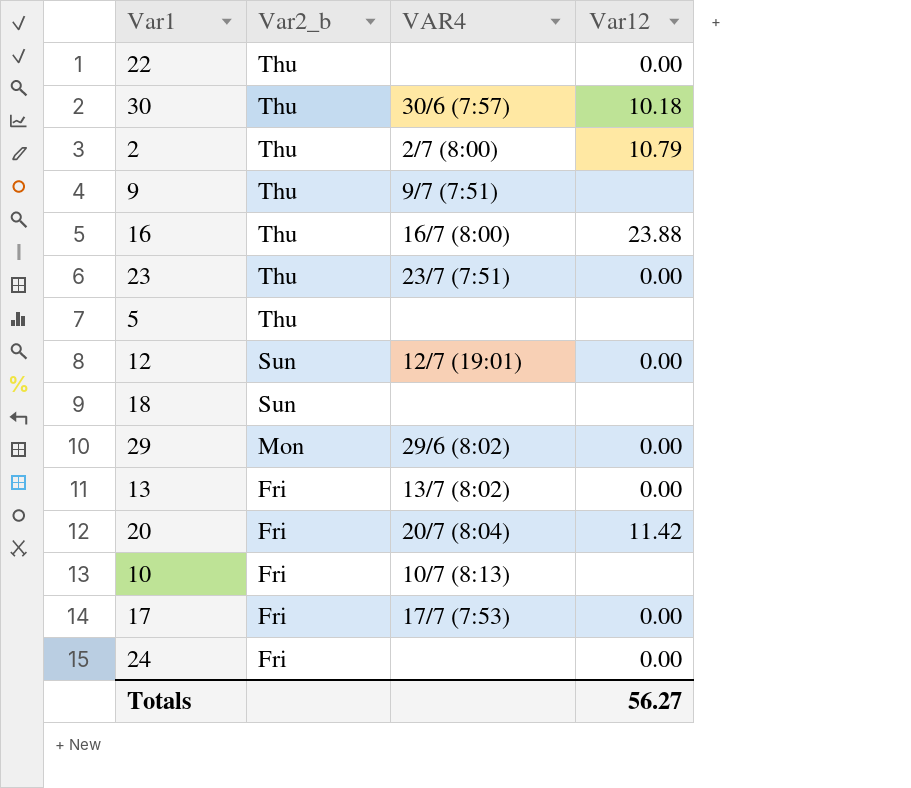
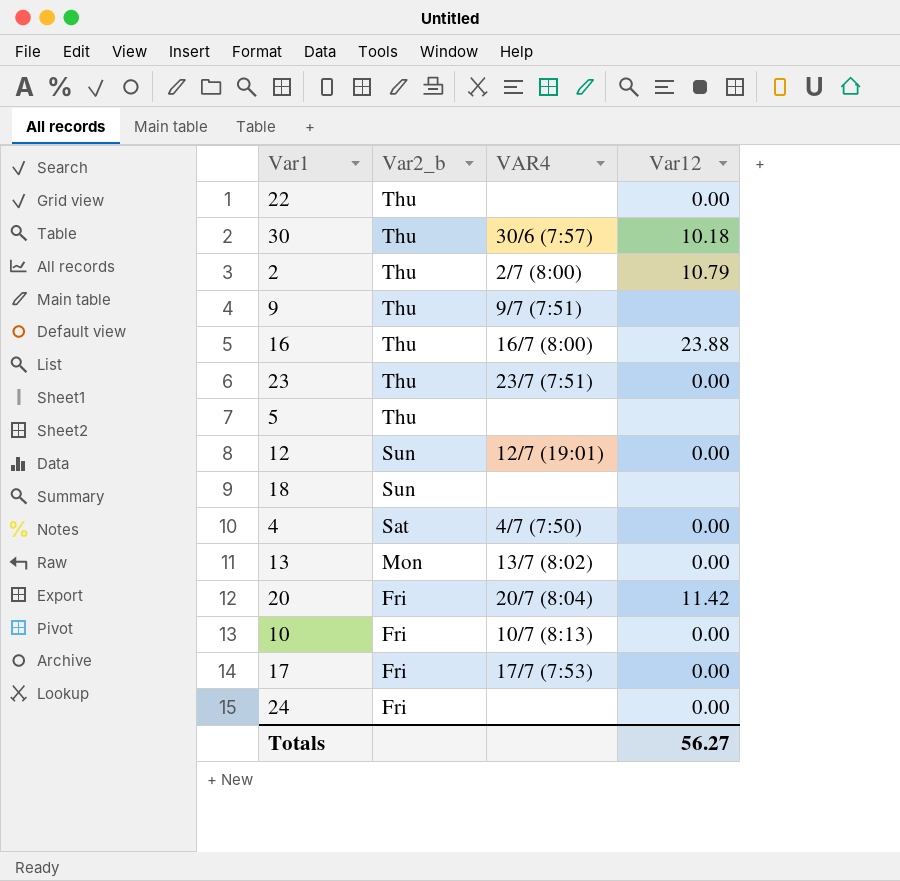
row 29: Mon | 29/6 (8:02) | 0.00 -> none
row 4: none -> Sat | 4/7 (7:50) | 0.00
13 | Var2_b: Fri -> Mon
10 | Var12: none -> 0.00

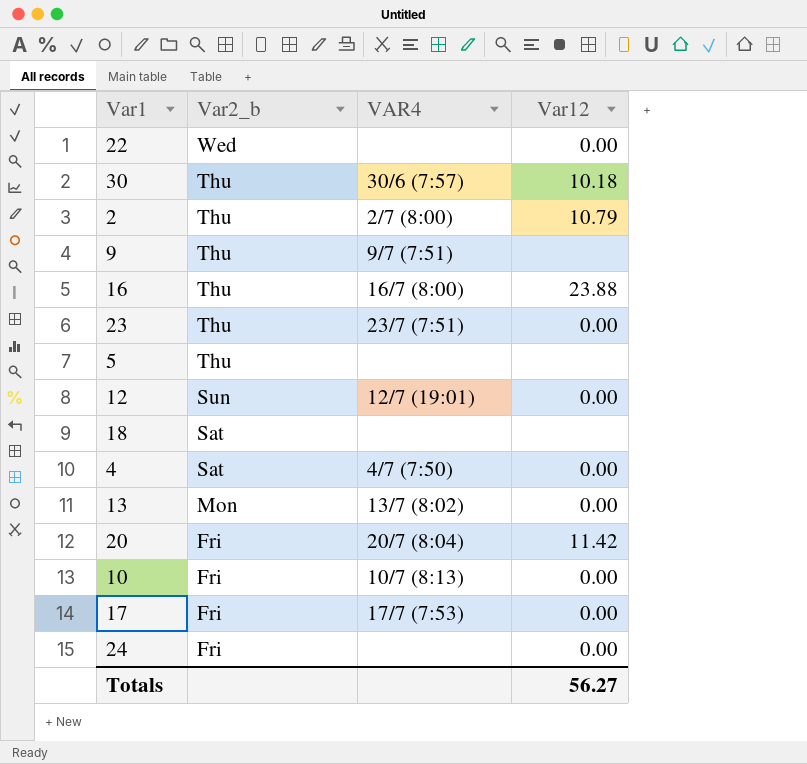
22 | Var2_b: Thu -> Wed
18 | Var2_b: Sun -> Sat

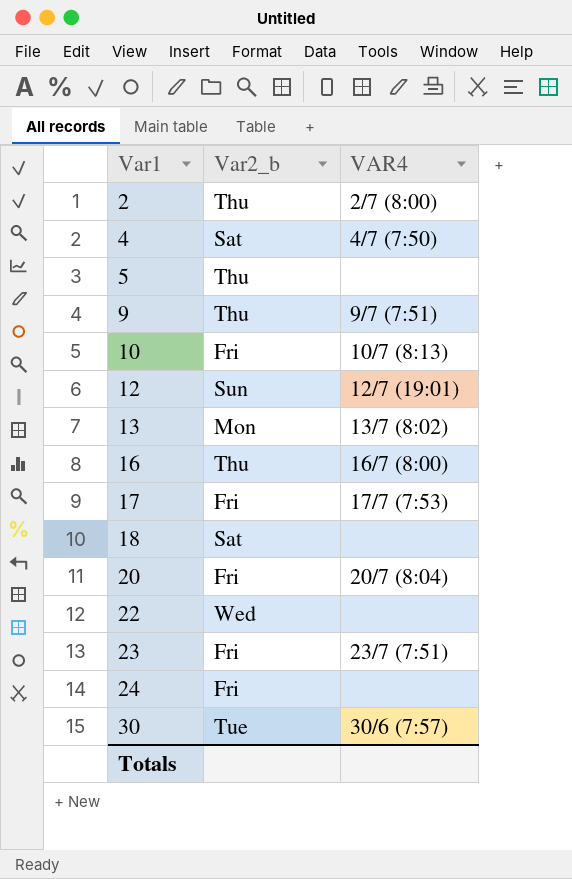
row order: Var2_b descending -> Var1 ascending
column Var12 | position: 4 -> none
23 | Var2_b: Thu -> Fri
30 | Var2_b: Thu -> Tue

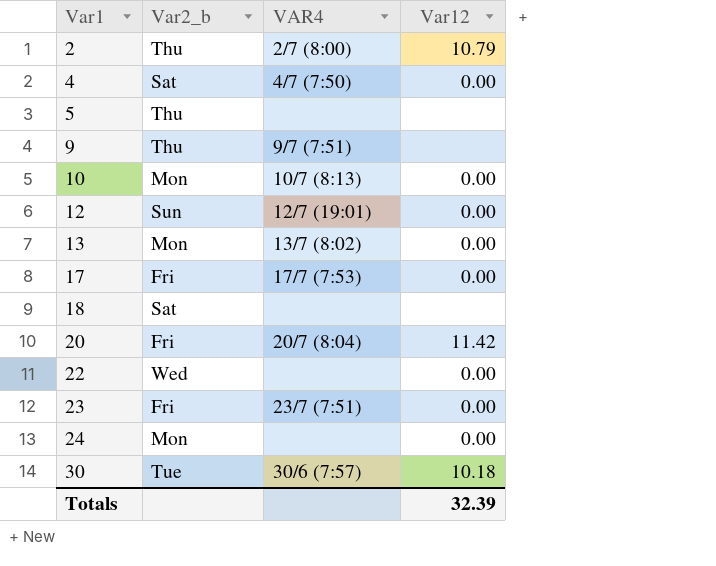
column Var12 | position: none -> 4
row 16: Thu | 16/7 (8:00) -> none
10 | Var2_b: Fri -> Mon
24 | Var2_b: Fri -> Mon

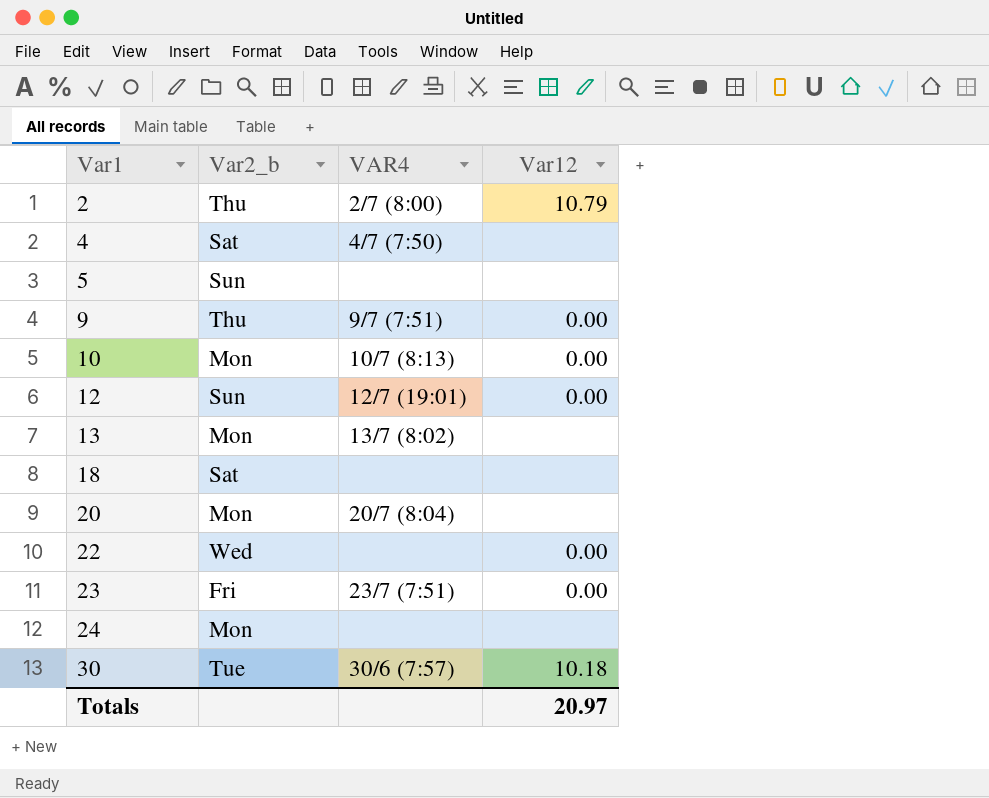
row 17: Fri | 17/7 (7:53) | 0.00 -> none
4 | Var12: 0.00 -> none
5 | Var2_b: Thu -> Sun
9 | Var12: none -> 0.00
13 | Var12: 0.00 -> none
20 | Var2_b: Fri -> Mon
20 | Var12: 11.42 -> none
24 | Var12: 0.00 -> none
Totals | Var12: 32.39 -> 20.97

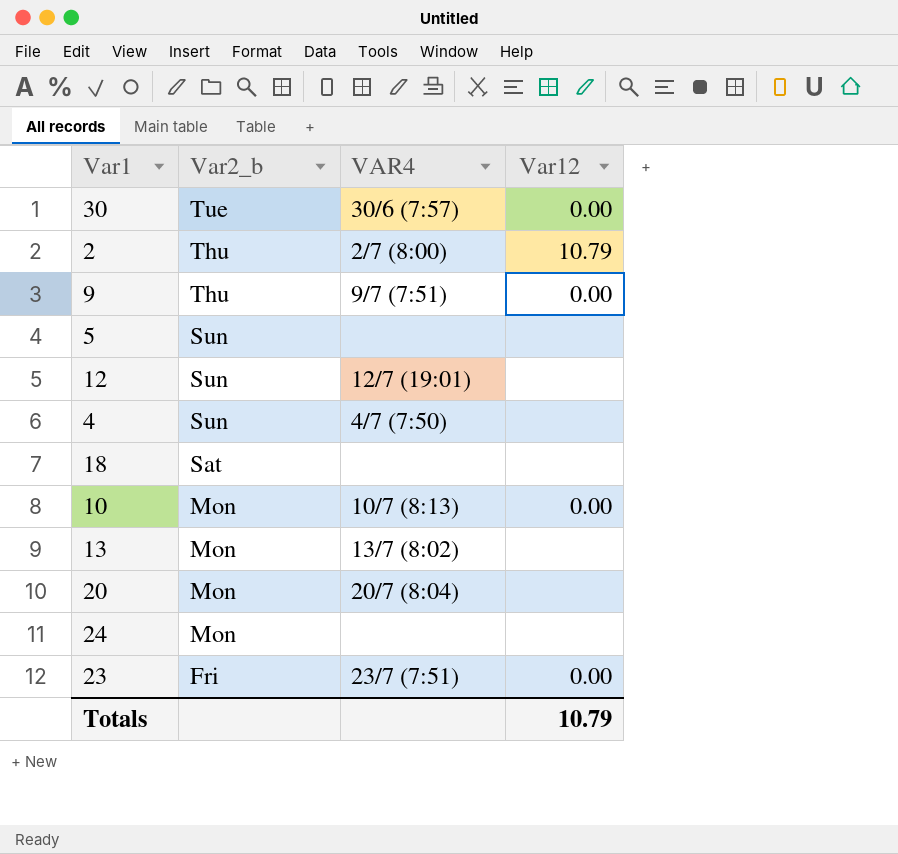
row order: Var1 ascending -> Var2_b descending
row 22: Wed | none | 0.00 -> none
30 | Var12: 10.18 -> 0.00
12 | Var12: 0.00 -> none
4 | Var2_b: Sat -> Sun
Totals | Var12: 20.97 -> 10.79

